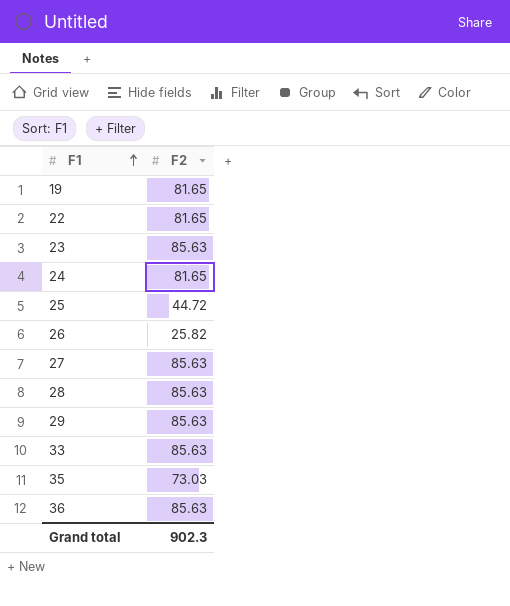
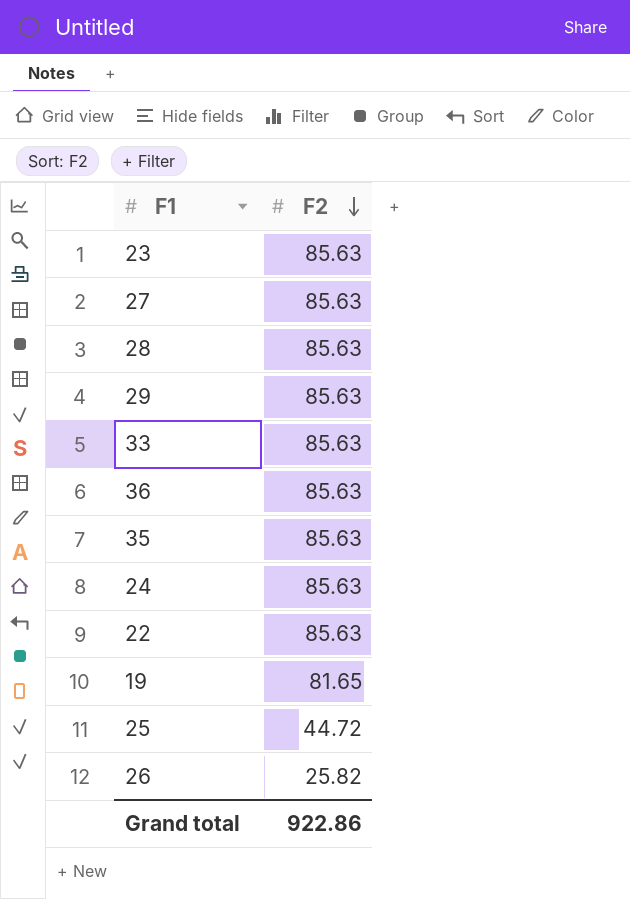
row order: F1 ascending -> F2 descending
35 | F2: 73.03 -> 85.63
24 | F2: 81.65 -> 85.63
22 | F2: 81.65 -> 85.63
Grand total | F2: 902.3 -> 922.86

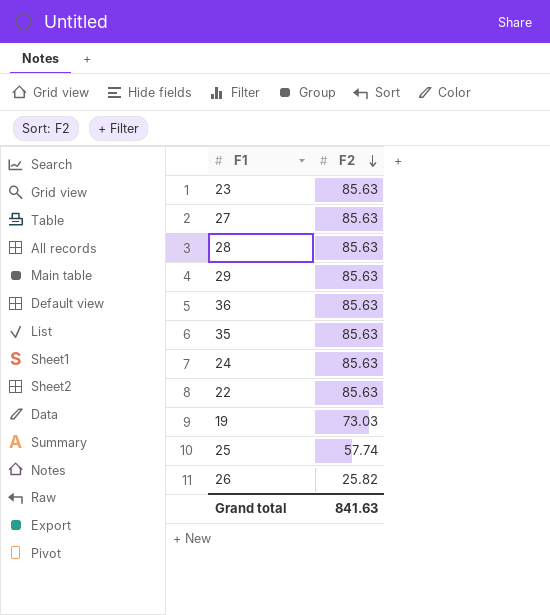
row 33: 85.63 -> none
19 | F2: 81.65 -> 73.03
25 | F2: 44.72 -> 57.74
Grand total | F2: 922.86 -> 841.63

